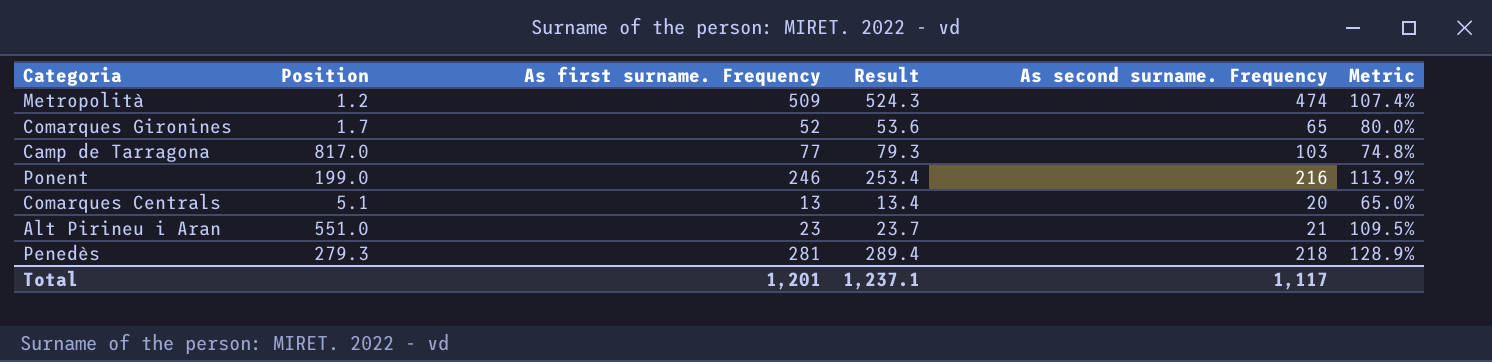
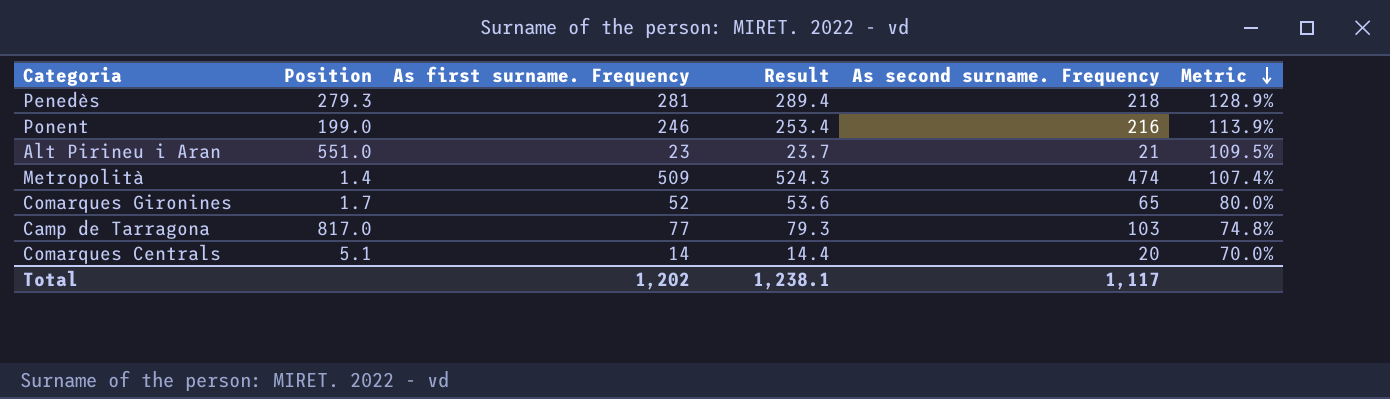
row order: none -> Metric descending
Metropolità | Position: 1.2 -> 1.4
Comarques Centrals | As first surname. Frequency: 13 -> 14
Comarques Centrals | Result: 13.4 -> 14.4
Comarques Centrals | Metric: 65.0% -> 70.0%
Total | As first surname. Frequency: 1,201 -> 1,202
Total | Result: 1,237.1 -> 1,238.1

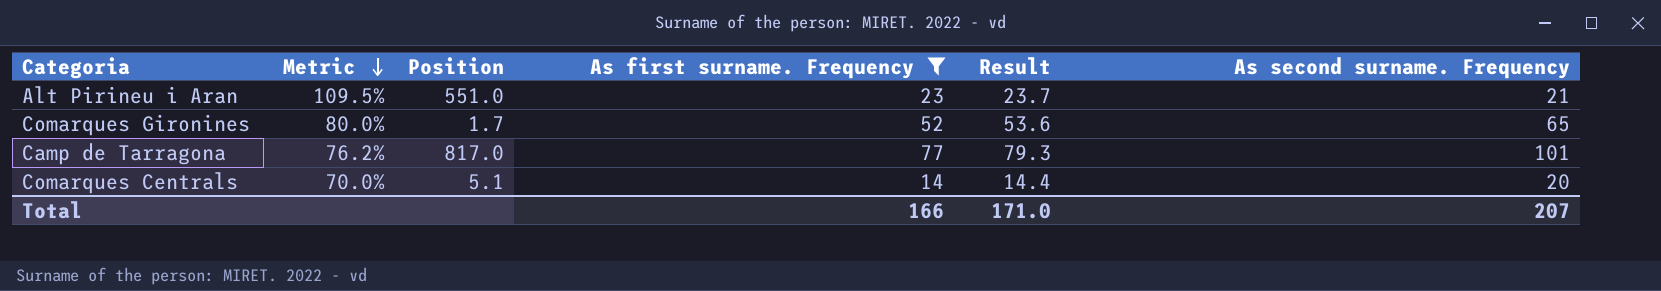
filter: none -> As first surname. Frequency <= 77
column Metric | position: 6 -> 2
Camp de Tarragona | Metric: 74.8% -> 76.2%
Camp de Tarragona | As second surname. Frequency: 103 -> 101
Total | As first surname. Frequency: 1,202 -> 166
Total | Result: 1,238.1 -> 171.0
Total | As second surname. Frequency: 1,117 -> 207

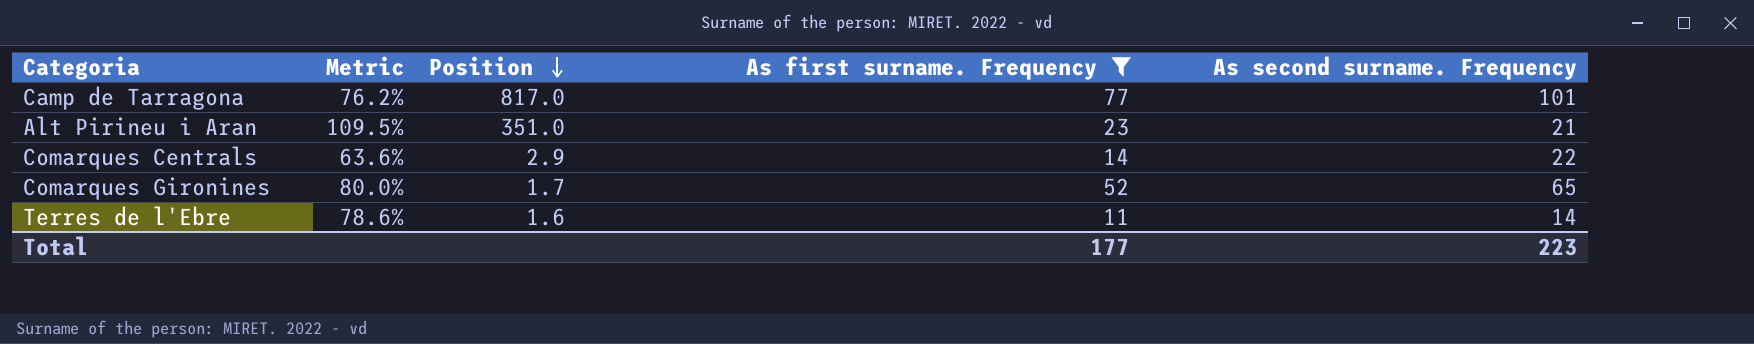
row order: Metric descending -> Position descending
column Result | formula: [As first surname. Frequency] * 1.03 -> none
Alt Pirineu i Aran | Position: 551.0 -> 351.0
Comarques Centrals | Metric: 70.0% -> 63.6%
Comarques Centrals | Position: 5.1 -> 2.9
Comarques Centrals | As second surname. Frequency: 20 -> 22
row Terres de l'Ebre: none -> 78.6% | 1.6 | 11 | 14
Total | As first surname. Frequency: 166 -> 177
Total | As second surname. Frequency: 207 -> 223

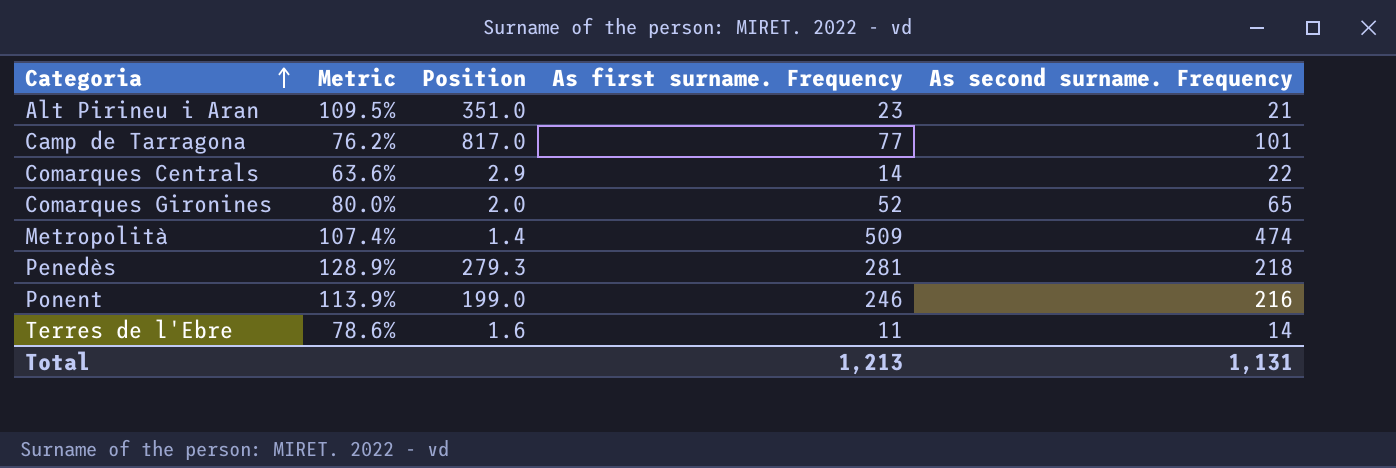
filter: As first surname. Frequency <= 77 -> none
row order: Position descending -> Categoria ascending
Comarques Gironines | Position: 1.7 -> 2.0
Total | As first surname. Frequency: 177 -> 1,213
Total | As second surname. Frequency: 223 -> 1,131

